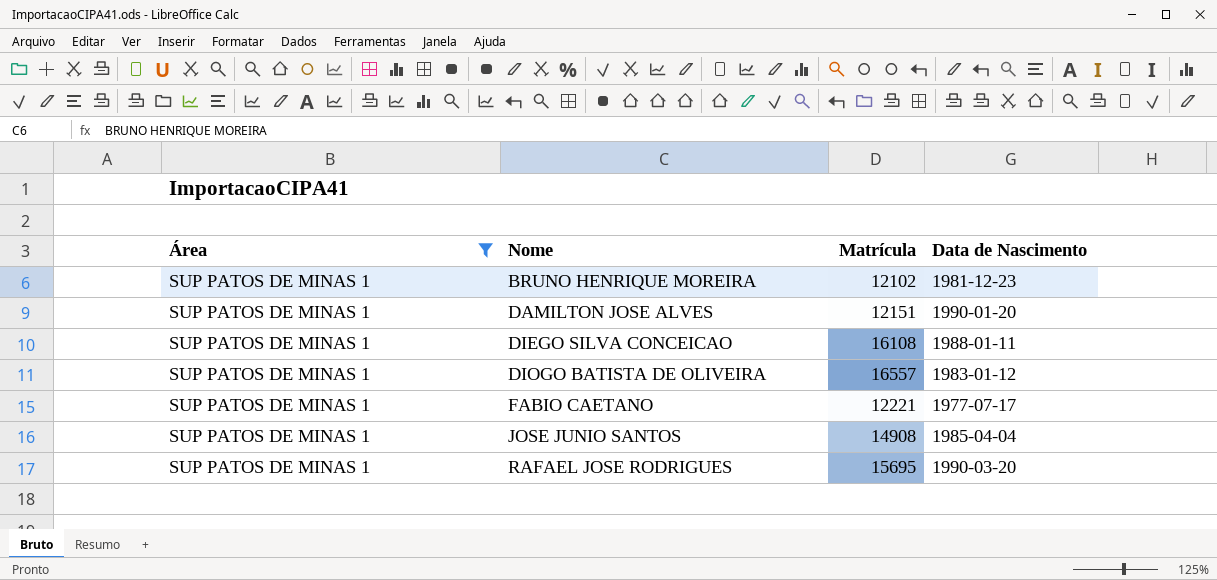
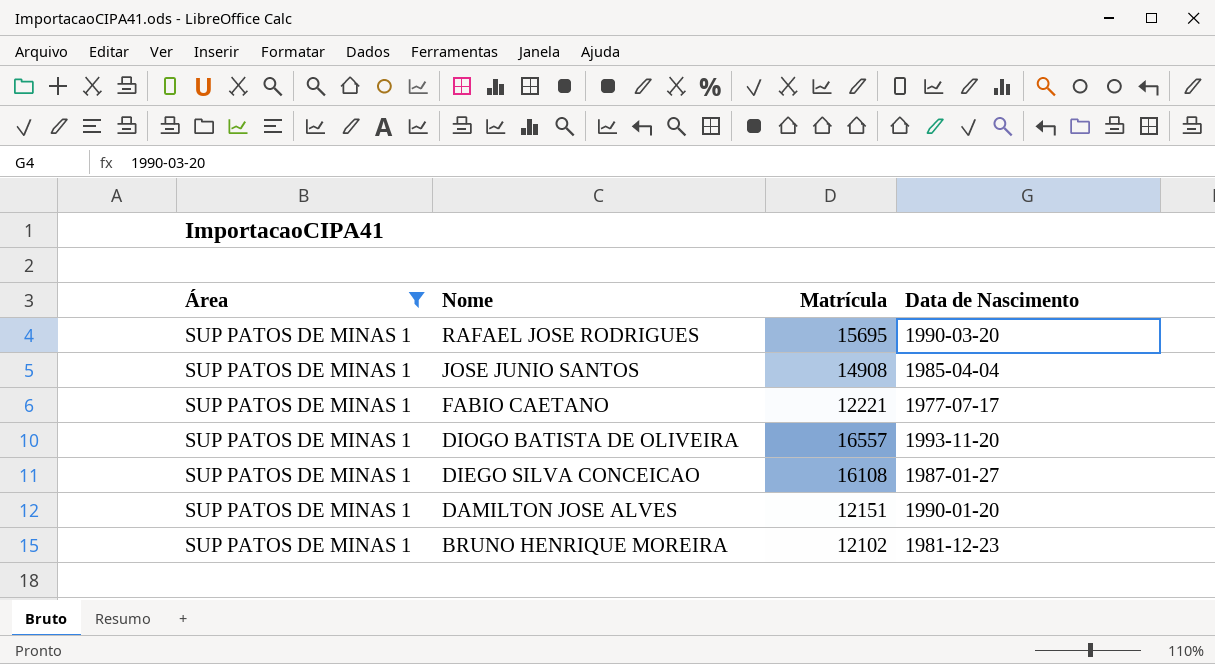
row order: Nome ascending -> Nome descending
DIOGO BATISTA DE OLIVEIRA | Data de Nascimento: 1983-01-12 -> 1993-11-20
DIEGO SILVA CONCEICAO | Data de Nascimento: 1988-01-11 -> 1987-01-27

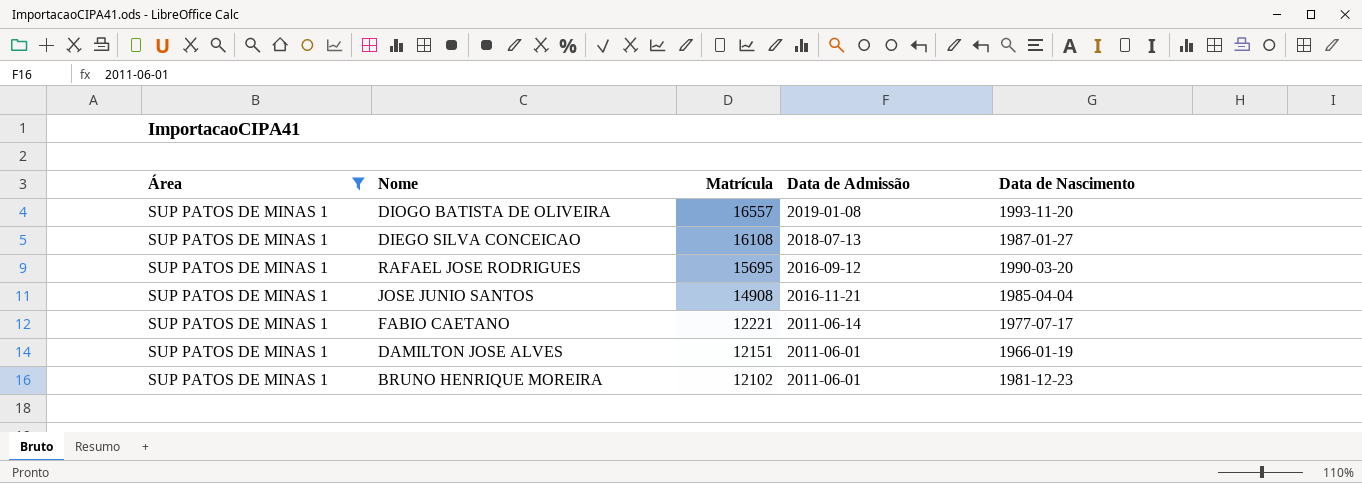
row order: Nome descending -> Matrícula descending
column Data de Admissão | position: none -> 4
DAMILTON JOSE ALVES | Data de Nascimento: 1990-01-20 -> 1966-01-19

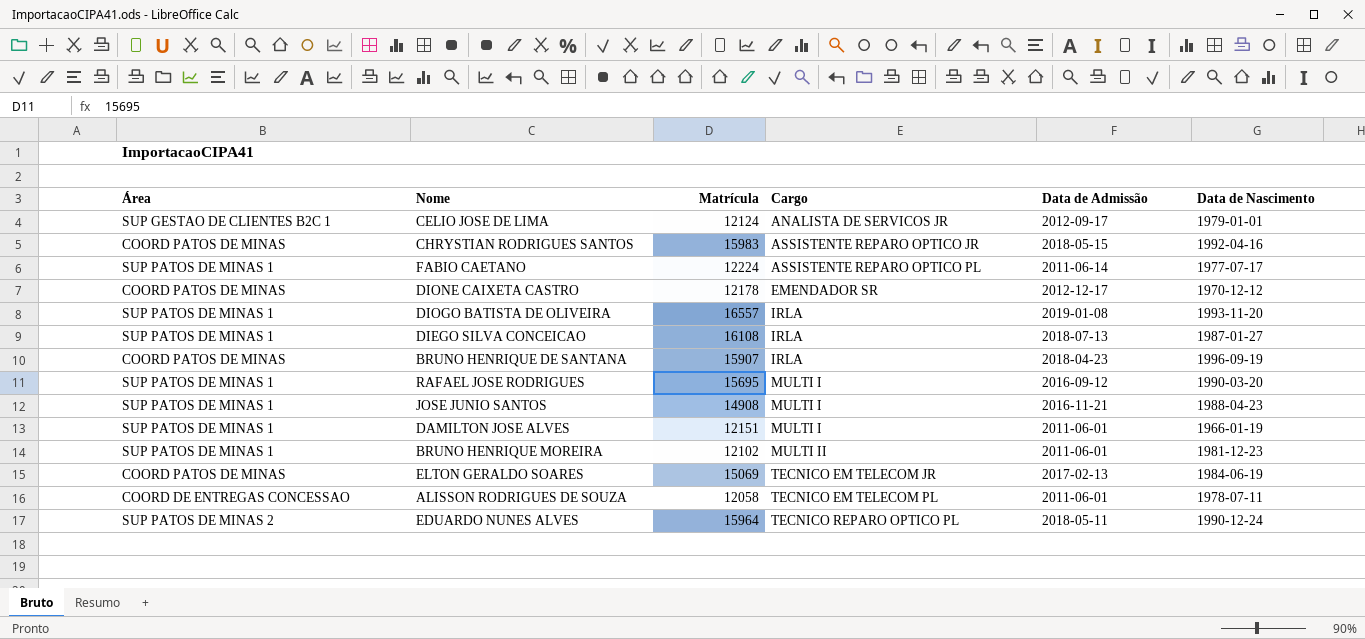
filter: Área = SUP PATOS DE MINAS 1 -> none
row order: Matrícula descending -> Cargo ascending
column Cargo | position: none -> 4
FABIO CAETANO | Matrícula: 12221 -> 12224
JOSE JUNIO SANTOS | Data de Nascimento: 1985-04-04 -> 1988-04-23

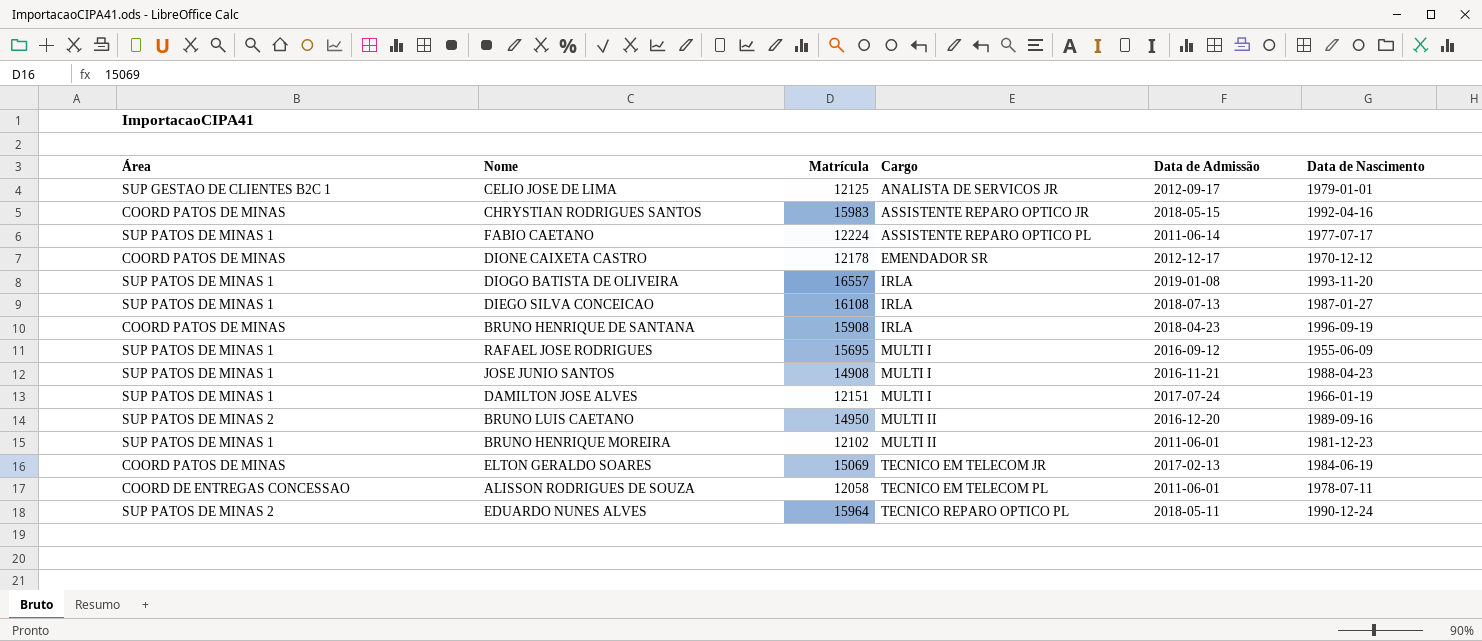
CELIO JOSE DE LIMA | Matrícula: 12124 -> 12125
BRUNO HENRIQUE DE SANTANA | Matrícula: 15907 -> 15908
RAFAEL JOSE RODRIGUES | Data de Nascimento: 1990-03-20 -> 1955-06-09
DAMILTON JOSE ALVES | Data de Admissão: 2011-06-01 -> 2017-07-24
row BRUNO LUIS CAETANO: none -> SUP PATOS DE MINAS 2 | 14950 | MULTI II | 2016-12-20 | 1989-09-16

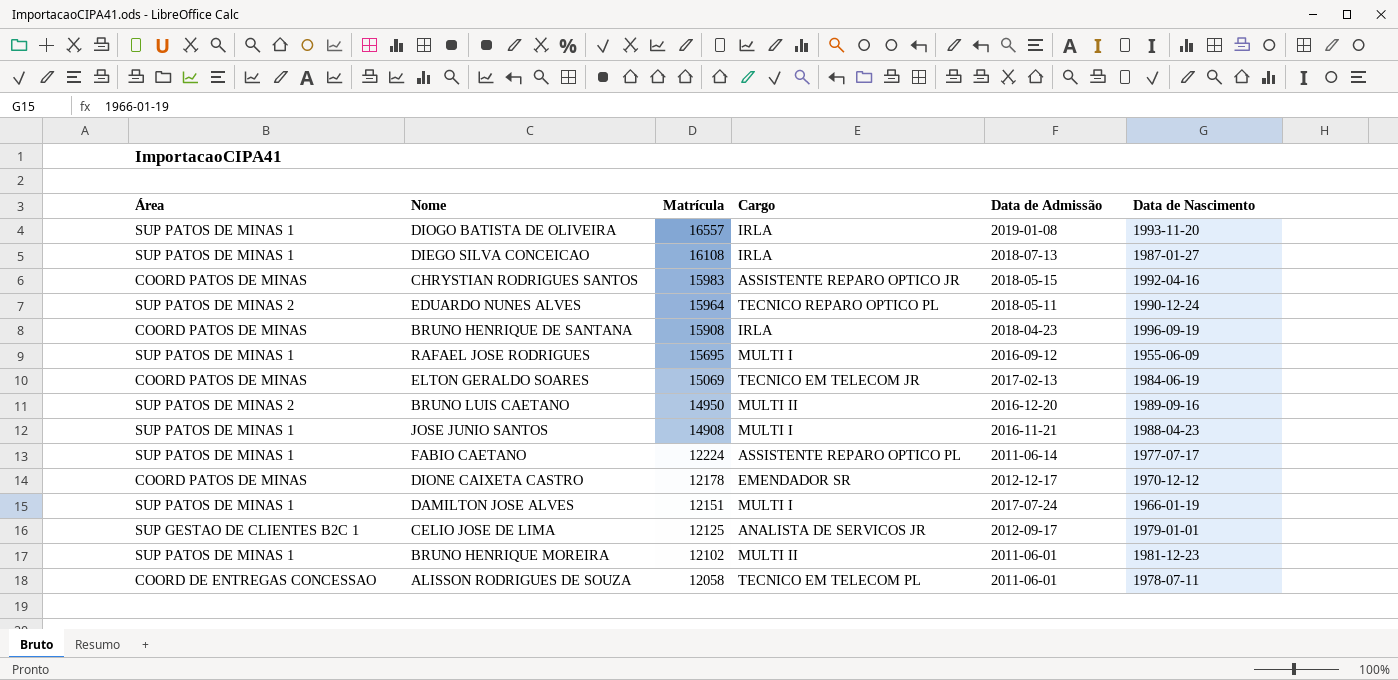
row order: Cargo ascending -> Matrícula descending

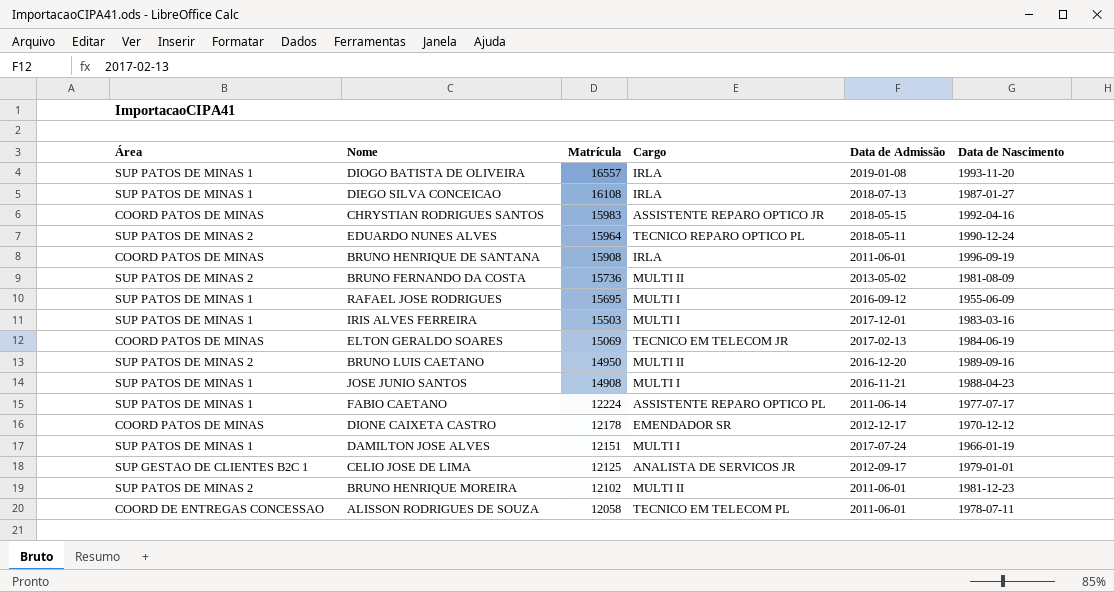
BRUNO HENRIQUE DE SANTANA | Data de Admissão: 2018-04-23 -> 2011-06-01
row BRUNO FERNANDO DA COSTA: none -> SUP PATOS DE MINAS 2 | 15736 | MULTI II | 2013-05-02 | 1981-08-09
row IRIS ALVES FERREIRA: none -> SUP PATOS DE MINAS 1 | 15503 | MULTI I | 2017-12-01 | 1983-03-16
BRUNO HENRIQUE MOREIRA | Área: SUP PATOS DE MINAS 1 -> SUP PATOS DE MINAS 2

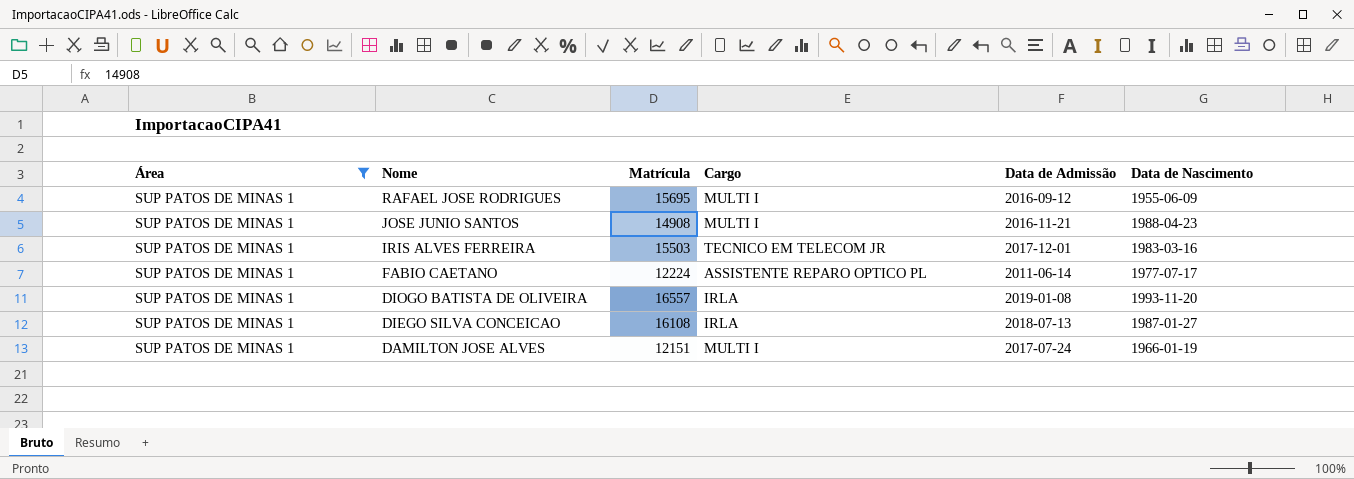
filter: none -> Área = SUP PATOS DE MINAS 1
row order: Matrícula descending -> Nome descending
IRIS ALVES FERREIRA | Cargo: MULTI I -> TECNICO EM TELECOM JR

